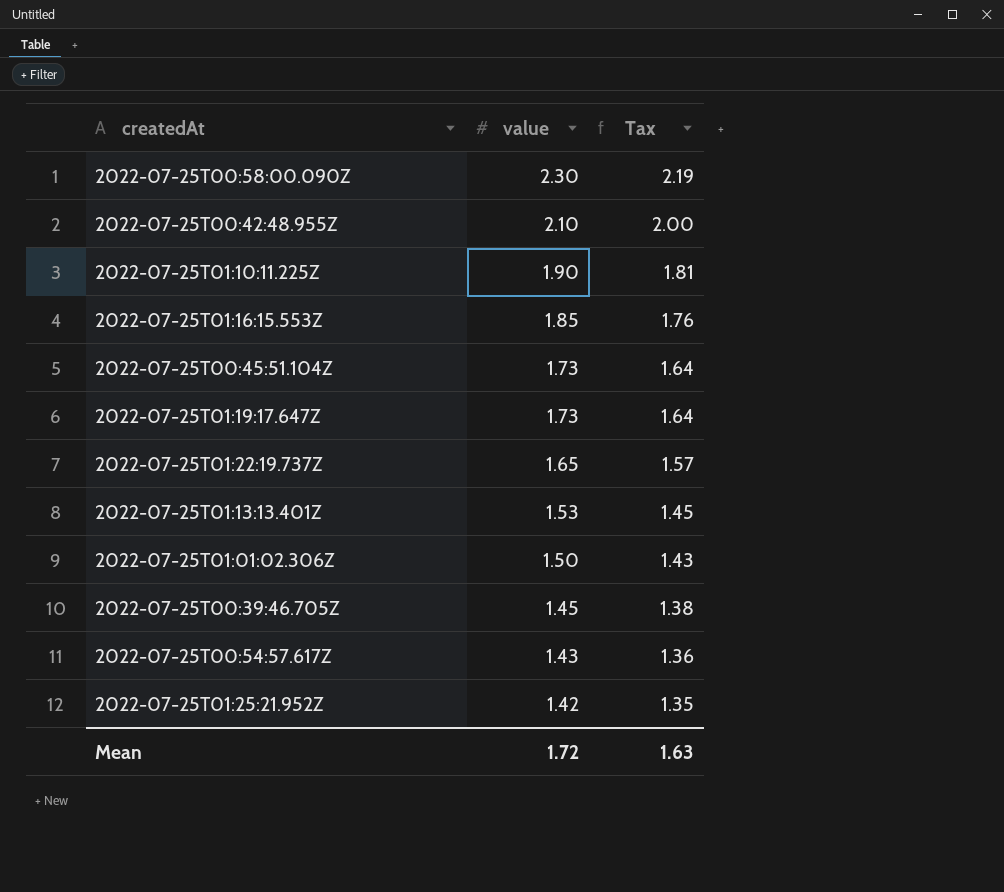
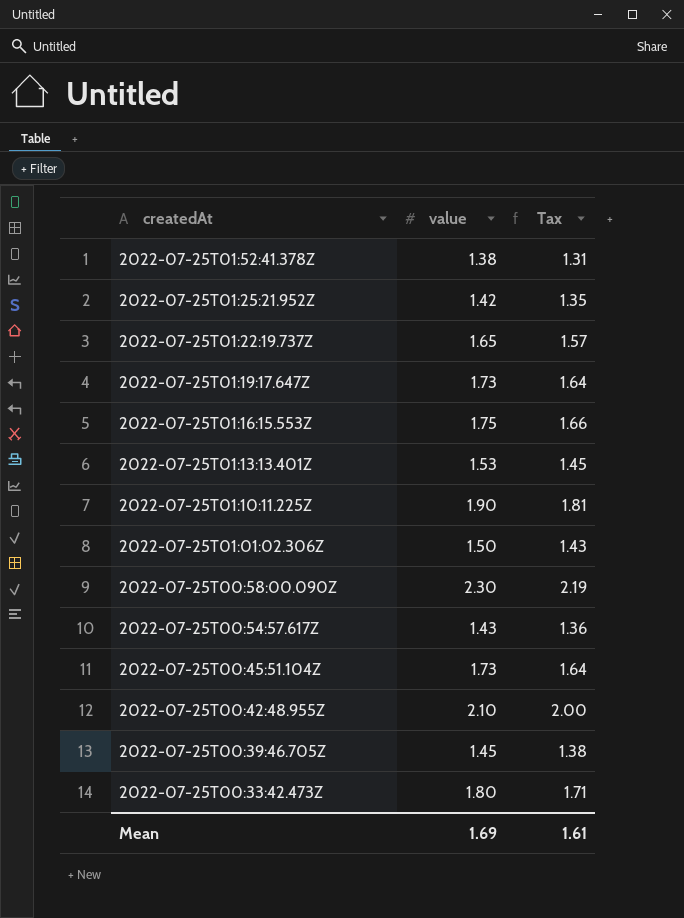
row order: value descending -> createdAt descending
row 2022-07-25T01:52:41.378Z: none -> 1.38 | 1.31
2022-07-25T01:16:15.553Z | value: 1.85 -> 1.75
2022-07-25T01:16:15.553Z | Tax: 1.76 -> 1.66
row 2022-07-25T00:33:42.473Z: none -> 1.80 | 1.71
Mean | value: 1.72 -> 1.69
Mean | Tax: 1.63 -> 1.61

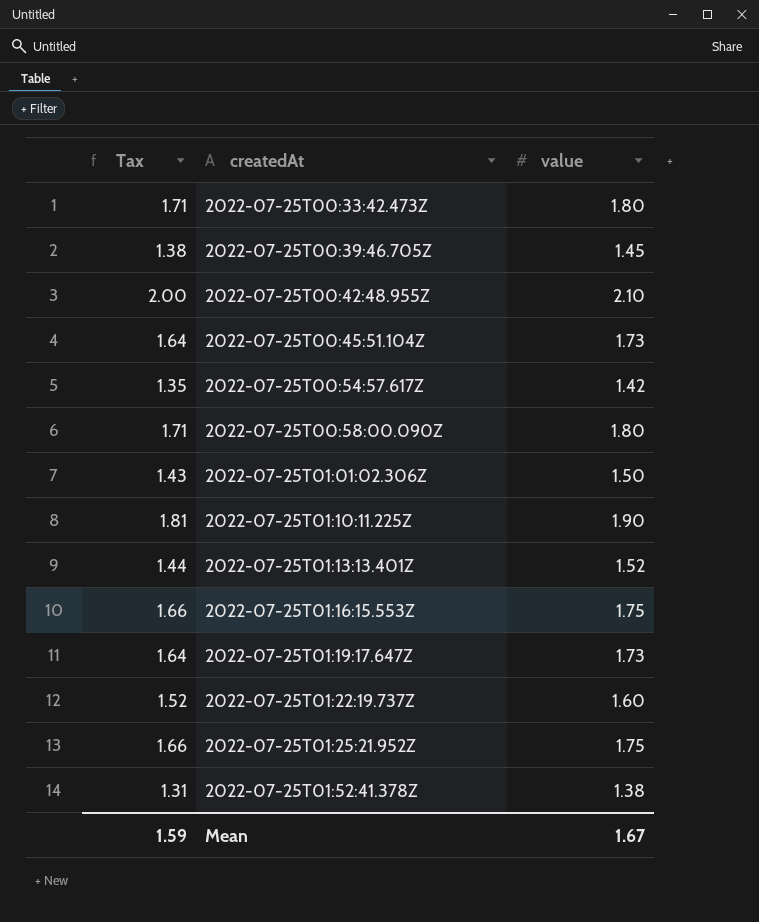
row order: createdAt descending -> createdAt ascending
column Tax | position: 3 -> 1
2022-07-25T00:54:57.617Z | Tax: 1.36 -> 1.35
2022-07-25T00:54:57.617Z | value: 1.43 -> 1.42
2022-07-25T00:58:00.090Z | Tax: 2.19 -> 1.71
2022-07-25T00:58:00.090Z | value: 2.30 -> 1.80
2022-07-25T01:13:13.401Z | Tax: 1.45 -> 1.44
2022-07-25T01:13:13.401Z | value: 1.53 -> 1.52
2022-07-25T01:22:19.737Z | Tax: 1.57 -> 1.52
2022-07-25T01:22:19.737Z | value: 1.65 -> 1.60
2022-07-25T01:25:21.952Z | Tax: 1.35 -> 1.66
2022-07-25T01:25:21.952Z | value: 1.42 -> 1.75
Mean | Tax: 1.61 -> 1.59
Mean | value: 1.69 -> 1.67

